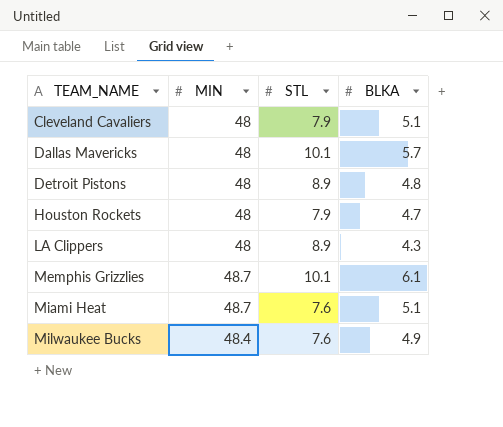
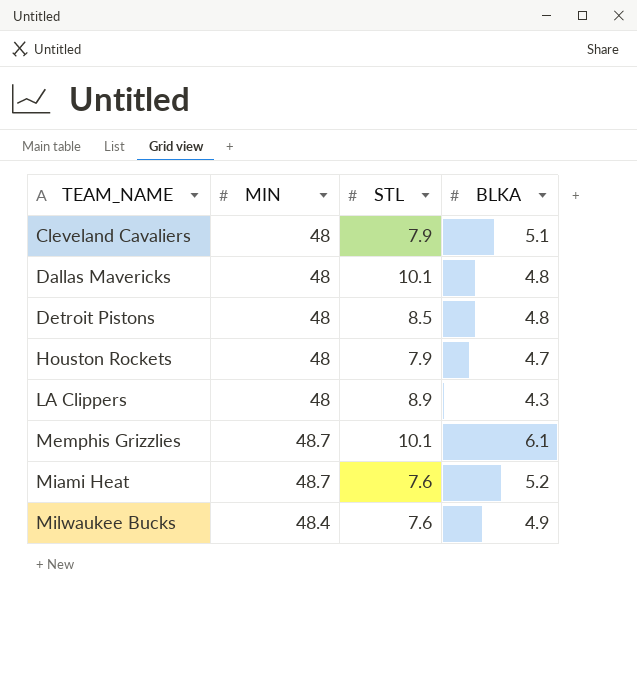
Dallas Mavericks | BLKA: 5.7 -> 4.8
Detroit Pistons | STL: 8.9 -> 8.5
Miami Heat | BLKA: 5.1 -> 5.2

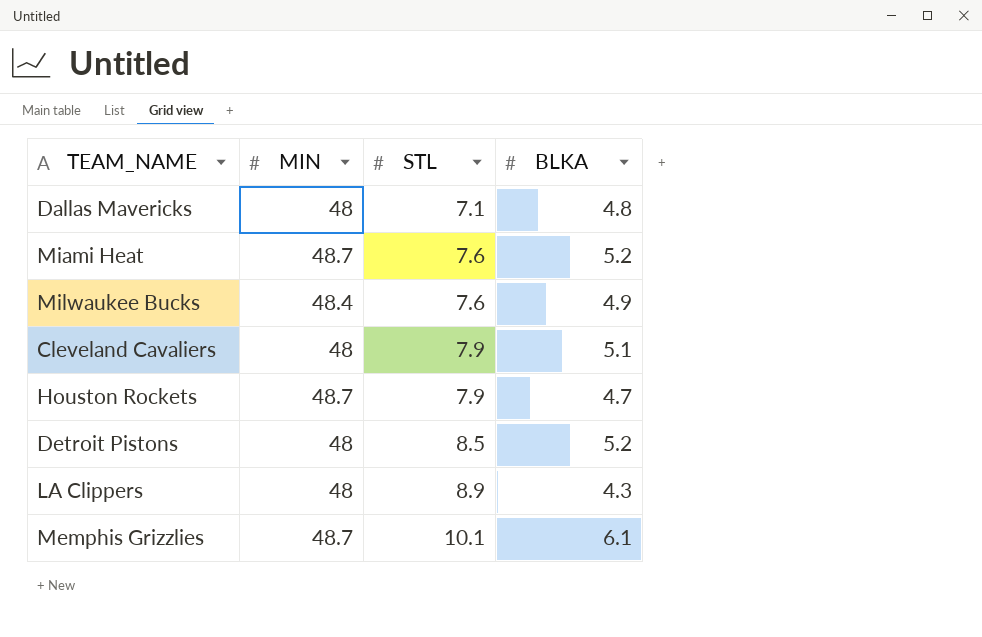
row order: TEAM_NAME ascending -> STL ascending
Dallas Mavericks | STL: 10.1 -> 7.1
Houston Rockets | MIN: 48 -> 48.7
Detroit Pistons | BLKA: 4.8 -> 5.2

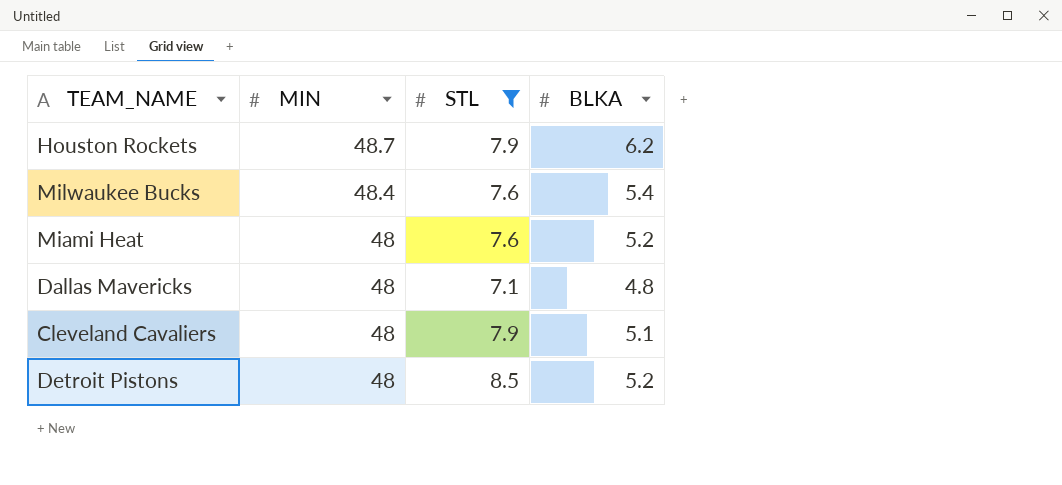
filter: none -> STL <= 8.5
row order: STL ascending -> MIN descending
Houston Rockets | BLKA: 4.7 -> 6.2
Milwaukee Bucks | BLKA: 4.9 -> 5.4
Miami Heat | MIN: 48.7 -> 48

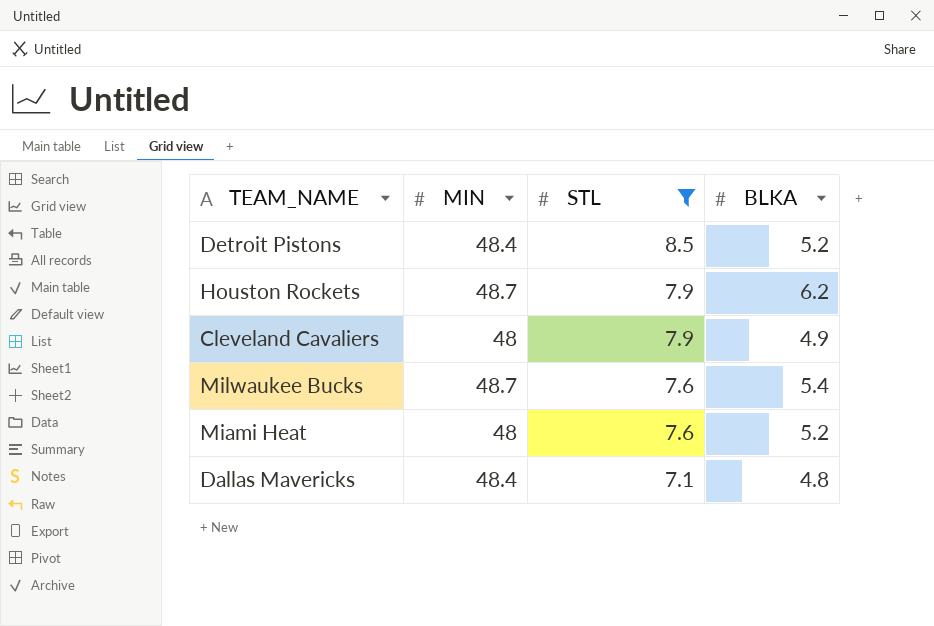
row order: MIN descending -> STL descending
Detroit Pistons | MIN: 48 -> 48.4
Cleveland Cavaliers | BLKA: 5.1 -> 4.9
Milwaukee Bucks | MIN: 48.4 -> 48.7
Dallas Mavericks | MIN: 48 -> 48.4

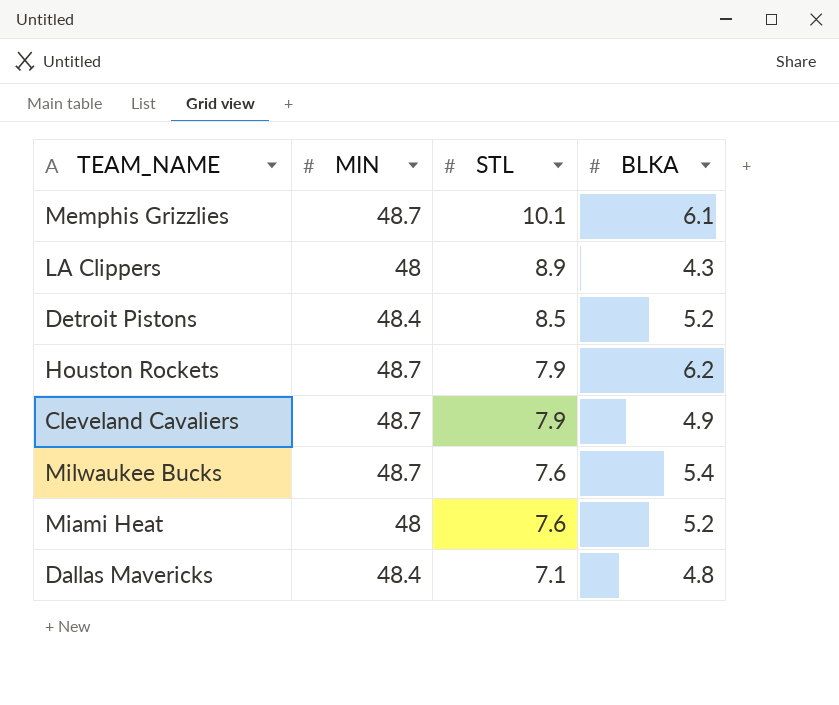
filter: STL <= 8.5 -> none
Cleveland Cavaliers | MIN: 48 -> 48.7

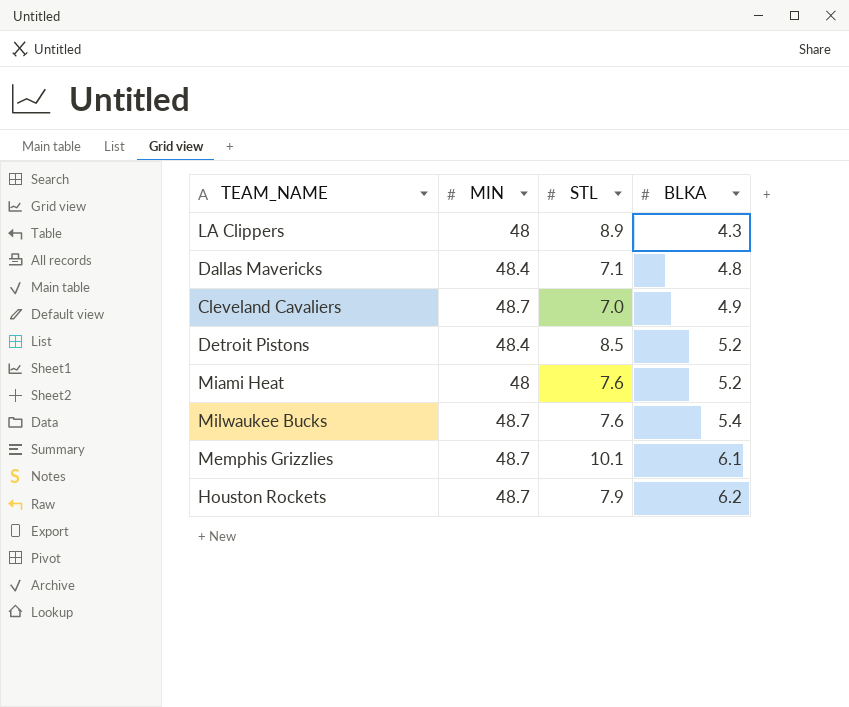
row order: STL descending -> BLKA ascending
Cleveland Cavaliers | STL: 7.9 -> 7.0

